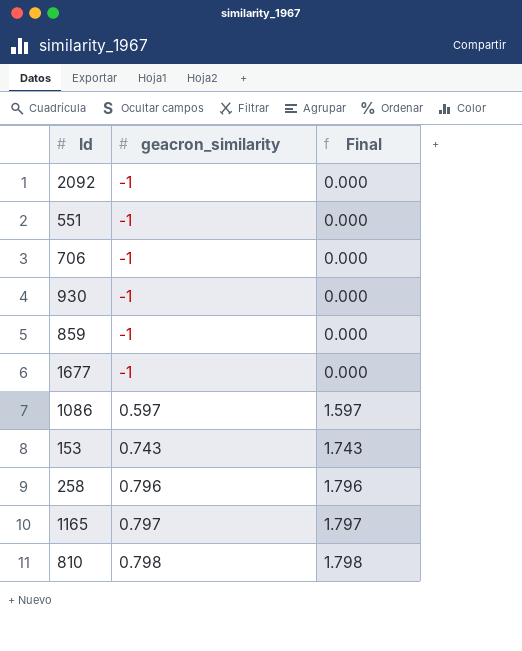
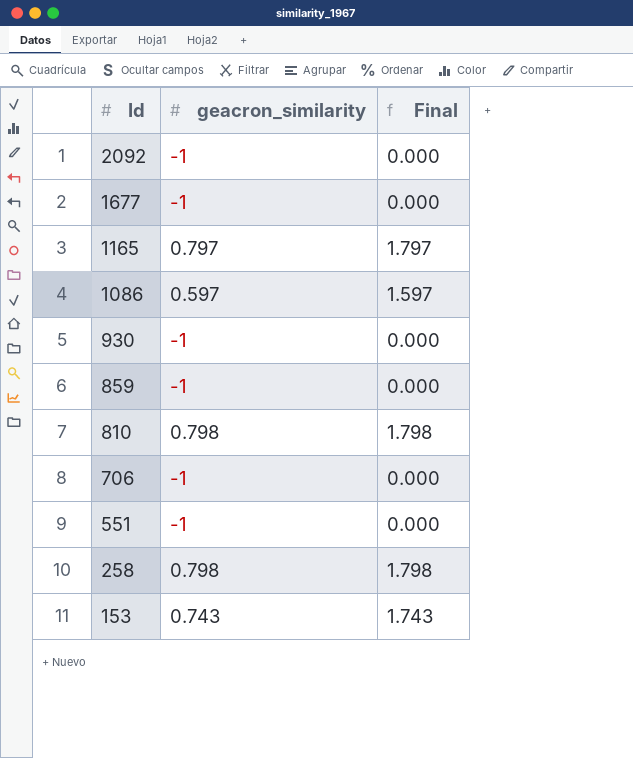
row order: geacron_similarity ascending -> Id descending
258 | geacron_similarity: 0.796 -> 0.798
258 | Final: 1.796 -> 1.798

